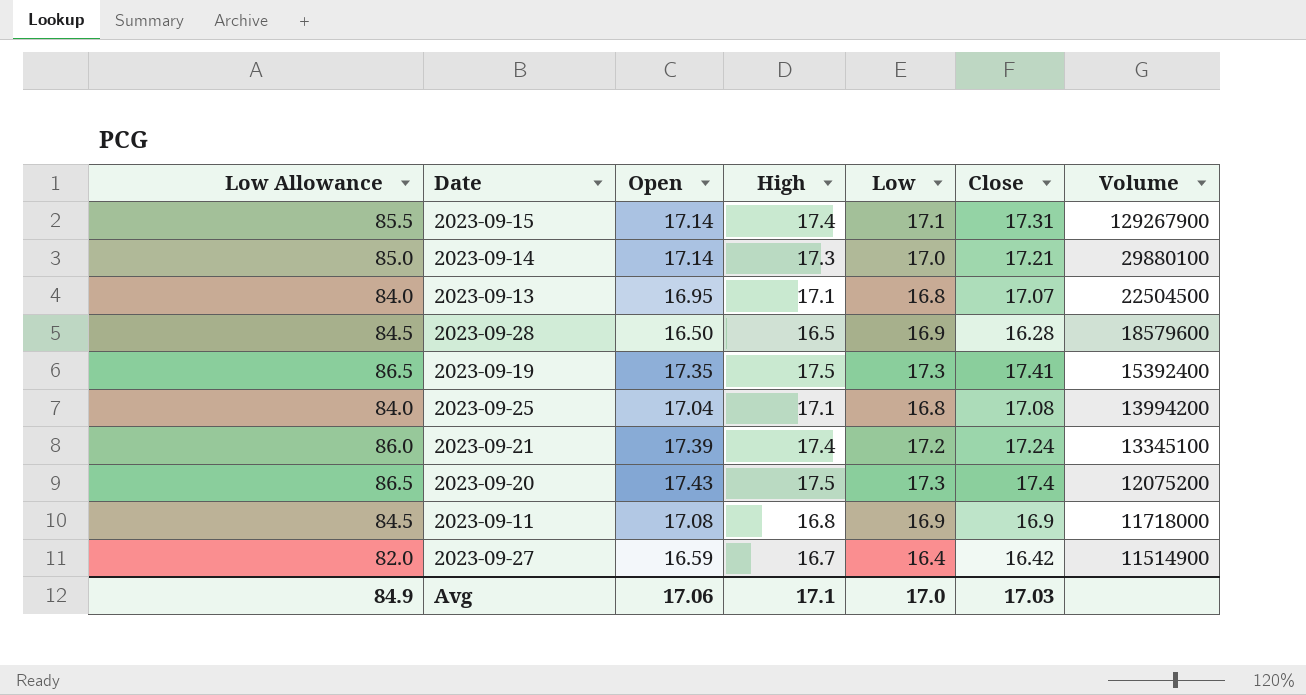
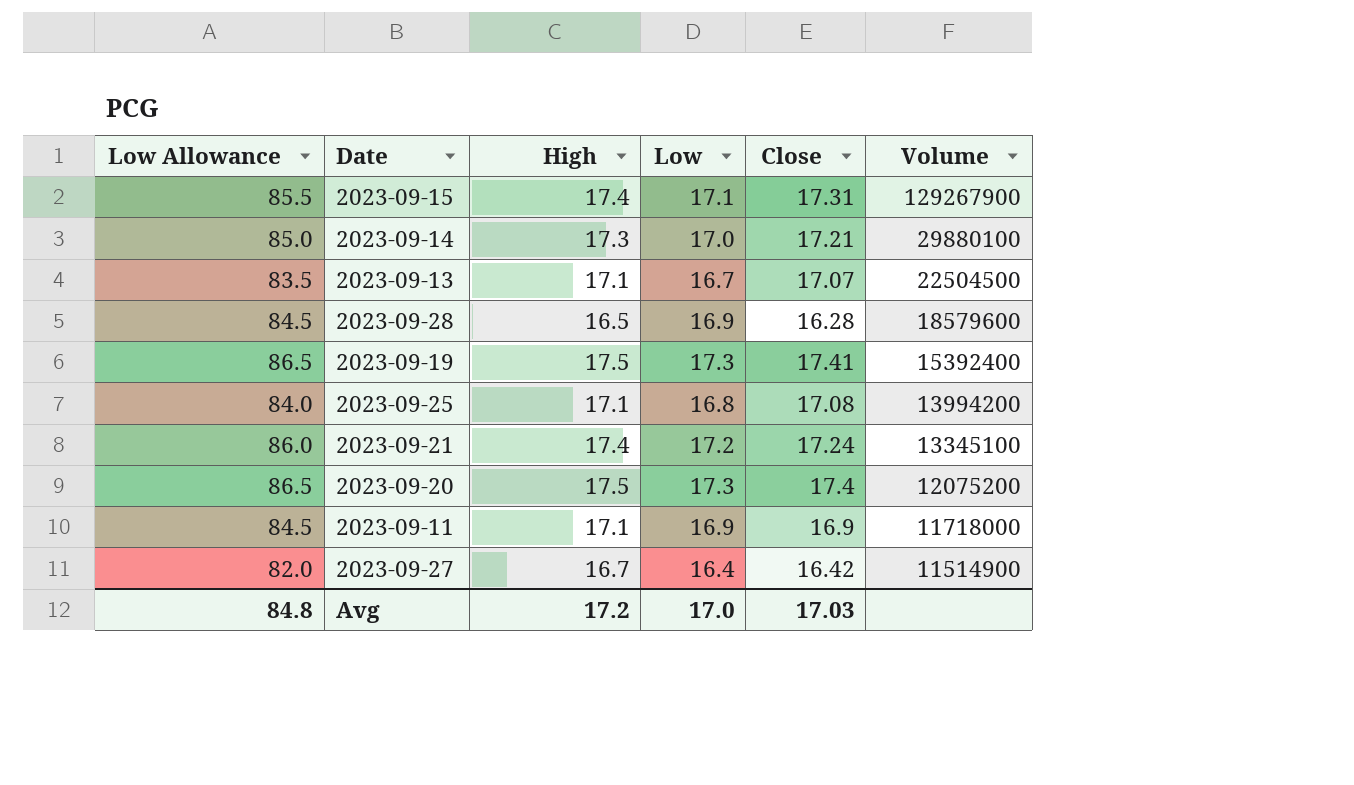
column Open | position: 3 -> none
2023-09-13 | Low Allowance: 84.0 -> 83.5
2023-09-13 | Low: 16.8 -> 16.7
2023-09-11 | High: 16.8 -> 17.1
Avg | Low Allowance: 84.9 -> 84.8
Avg | High: 17.1 -> 17.2

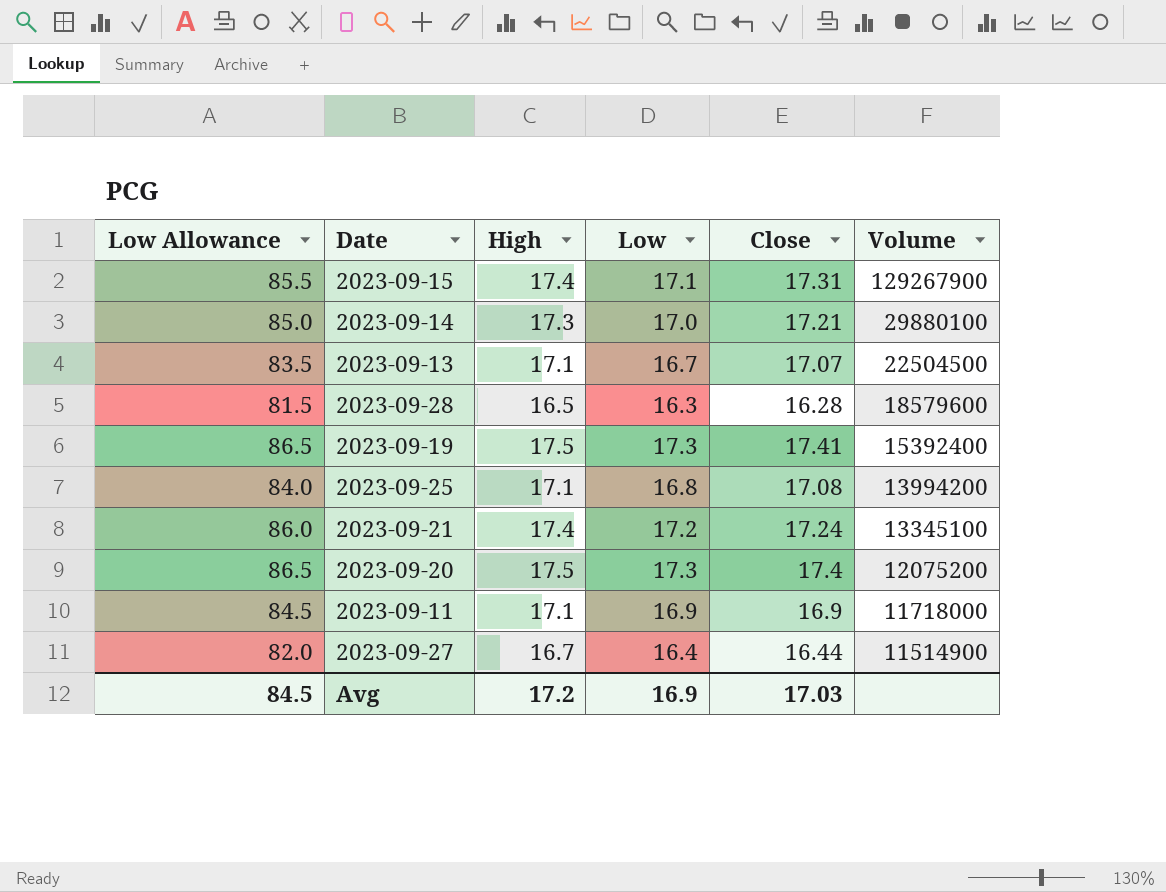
2023-09-28 | Low Allowance: 84.5 -> 81.5
2023-09-28 | Low: 16.9 -> 16.3
2023-09-27 | Close: 16.42 -> 16.44
Avg | Low Allowance: 84.8 -> 84.5
Avg | Low: 17.0 -> 16.9

